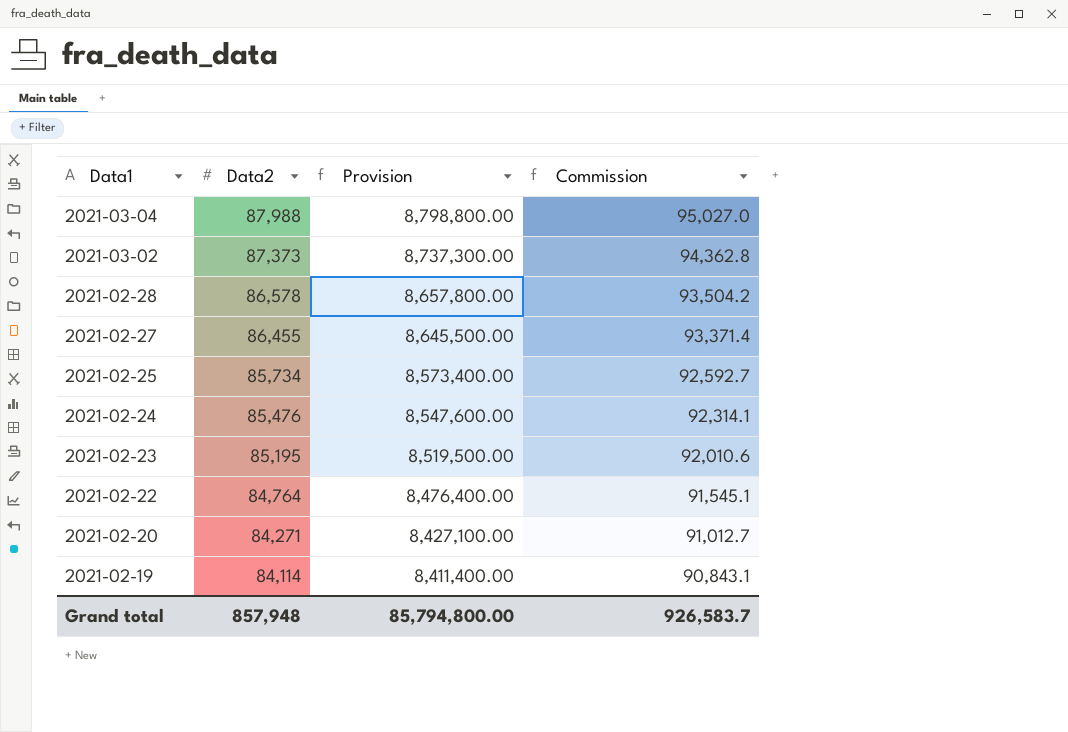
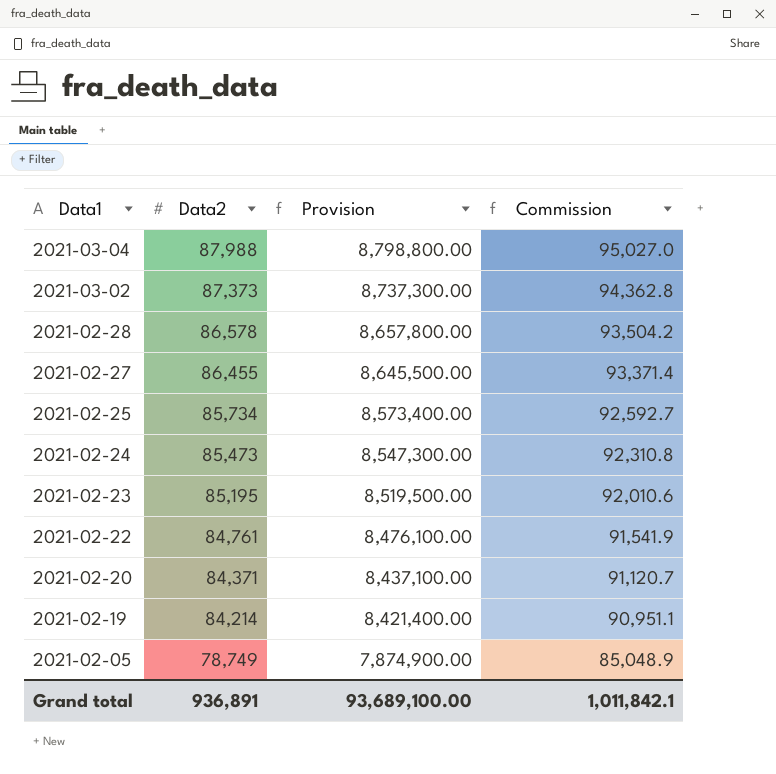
2021-02-24 | Data2: 85,476 -> 85,473
2021-02-24 | Provision: 8,547,600.00 -> 8,547,300.00
2021-02-24 | Commission: 92,314.1 -> 92,310.8
2021-02-22 | Data2: 84,764 -> 84,761
2021-02-22 | Provision: 8,476,400.00 -> 8,476,100.00
2021-02-22 | Commission: 91,545.1 -> 91,541.9
2021-02-20 | Data2: 84,271 -> 84,371
2021-02-20 | Provision: 8,427,100.00 -> 8,437,100.00
2021-02-20 | Commission: 91,012.7 -> 91,120.7
2021-02-19 | Data2: 84,114 -> 84,214
2021-02-19 | Provision: 8,411,400.00 -> 8,421,400.00
2021-02-19 | Commission: 90,843.1 -> 90,951.1
row 2021-02-05: none -> 78,749 | 7,874,900.00 | 85,048.9
Grand total | Data2: 857,948 -> 936,891
Grand total | Provision: 85,794,800.00 -> 93,689,100.00
Grand total | Commission: 926,583.7 -> 1,011,842.1

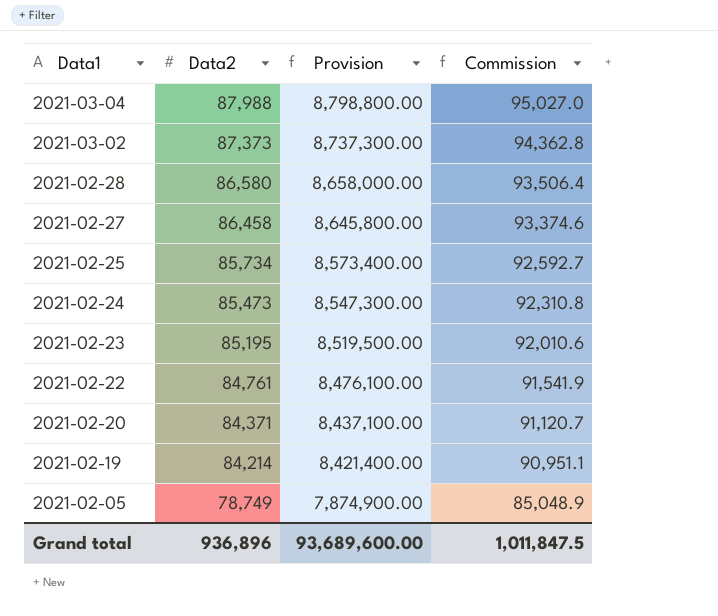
2021-02-28 | Data2: 86,578 -> 86,580
2021-02-28 | Provision: 8,657,800.00 -> 8,658,000.00
2021-02-28 | Commission: 93,504.2 -> 93,506.4
2021-02-27 | Data2: 86,455 -> 86,458
2021-02-27 | Provision: 8,645,500.00 -> 8,645,800.00
2021-02-27 | Commission: 93,371.4 -> 93,374.6
Grand total | Data2: 936,891 -> 936,896
Grand total | Provision: 93,689,100.00 -> 93,689,600.00
Grand total | Commission: 1,011,842.1 -> 1,011,847.5

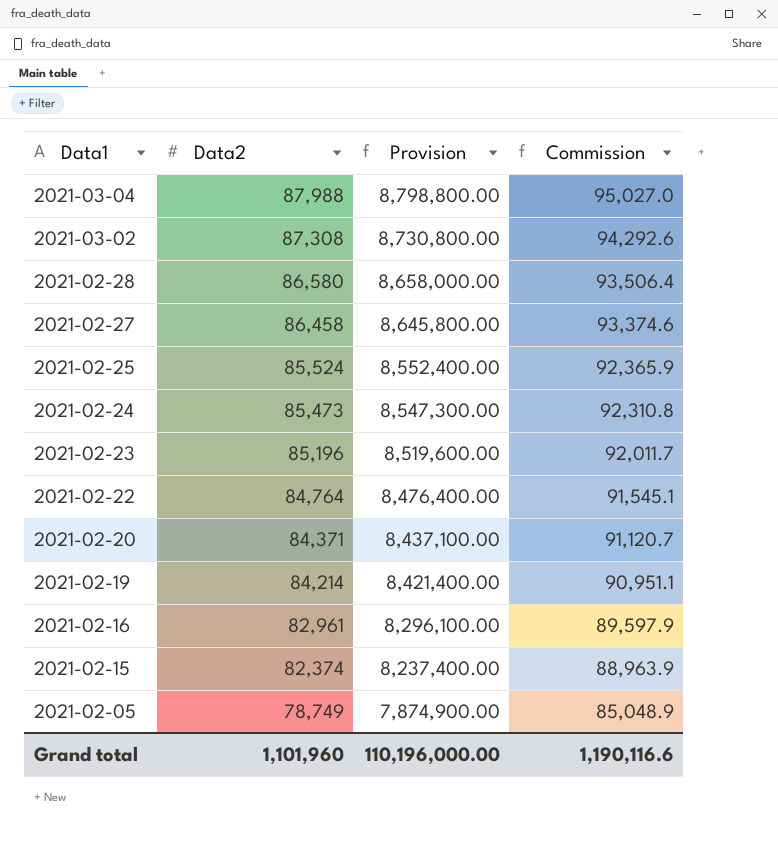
2021-03-02 | Data2: 87,373 -> 87,308
2021-03-02 | Provision: 8,737,300.00 -> 8,730,800.00
2021-03-02 | Commission: 94,362.8 -> 94,292.6
2021-02-25 | Data2: 85,734 -> 85,524
2021-02-25 | Provision: 8,573,400.00 -> 8,552,400.00
2021-02-25 | Commission: 92,592.7 -> 92,365.9
2021-02-23 | Data2: 85,195 -> 85,196
2021-02-23 | Provision: 8,519,500.00 -> 8,519,600.00
2021-02-23 | Commission: 92,010.6 -> 92,011.7
2021-02-22 | Data2: 84,761 -> 84,764
2021-02-22 | Provision: 8,476,100.00 -> 8,476,400.00
2021-02-22 | Commission: 91,541.9 -> 91,545.1
row 2021-02-16: none -> 82,961 | 8,296,100.00 | 89,597.9
row 2021-02-15: none -> 82,374 | 8,237,400.00 | 88,963.9
Grand total | Data2: 936,896 -> 1,101,960
Grand total | Provision: 93,689,600.00 -> 110,196,000.00
Grand total | Commission: 1,011,847.5 -> 1,190,116.6

